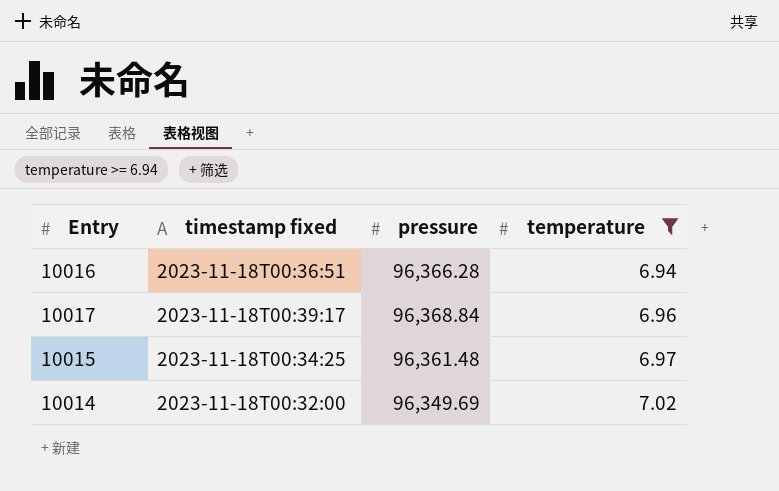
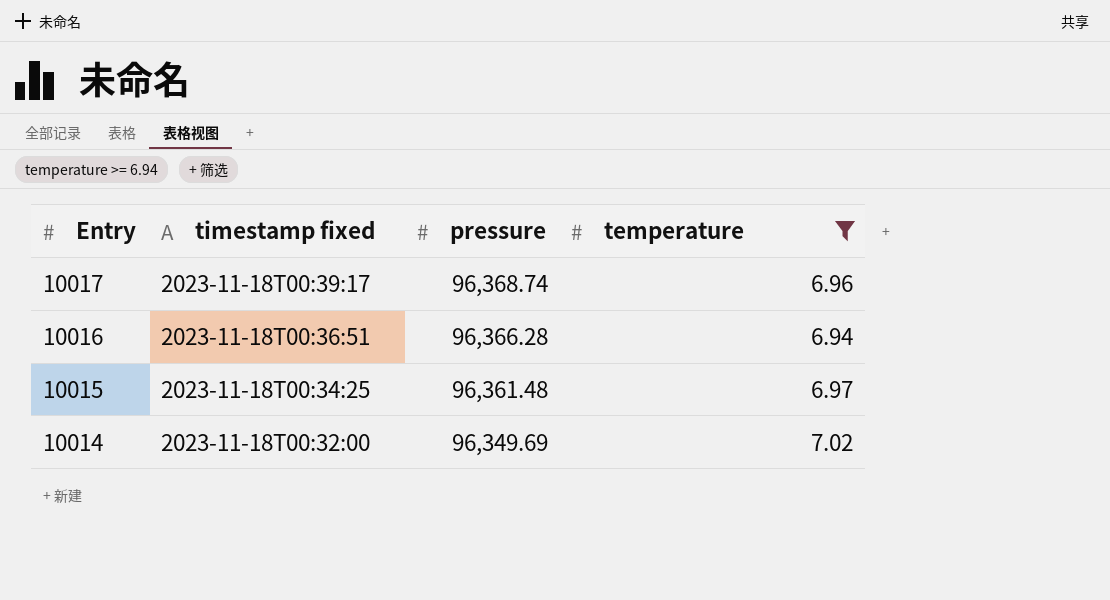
row order: temperature ascending -> Entry descending
10017 | pressure: 96,368.84 -> 96,368.74

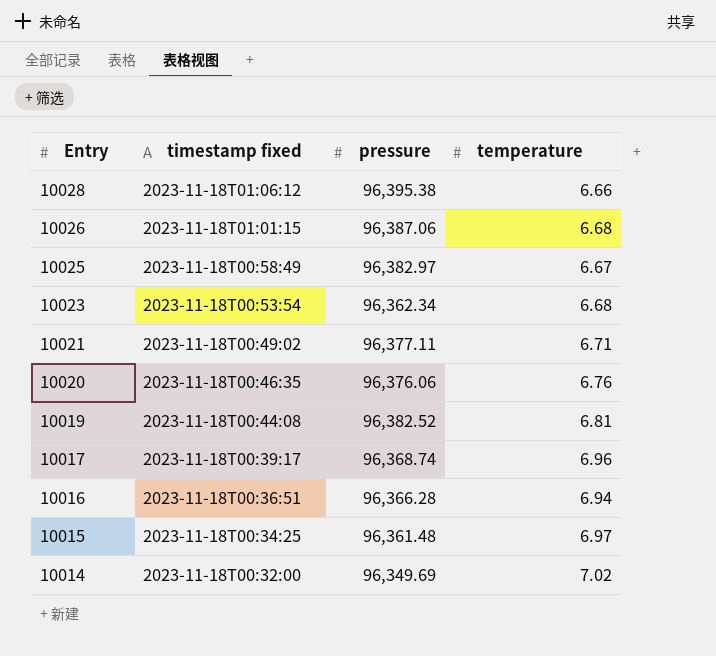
filter: temperature >= 6.94 -> none

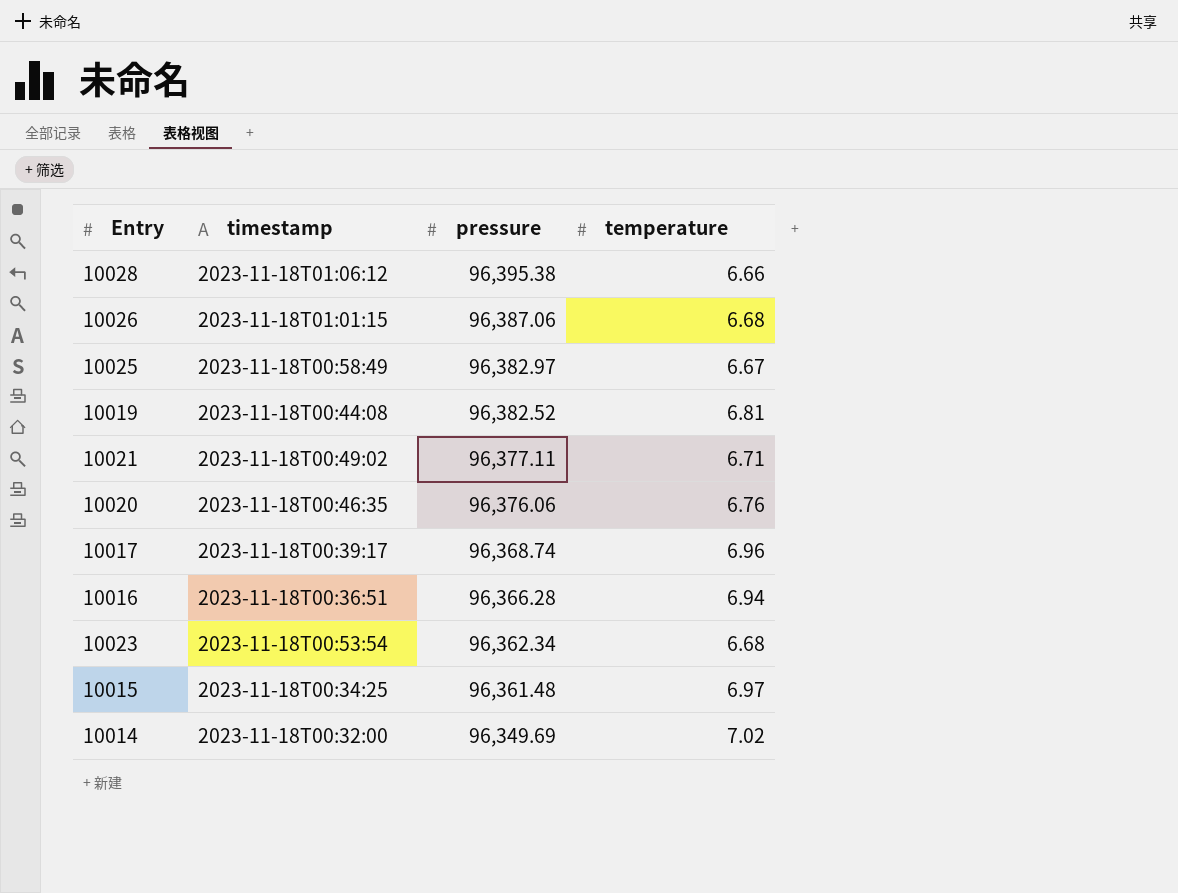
row order: Entry descending -> pressure descending
column name: timestamp fixed -> timestamp

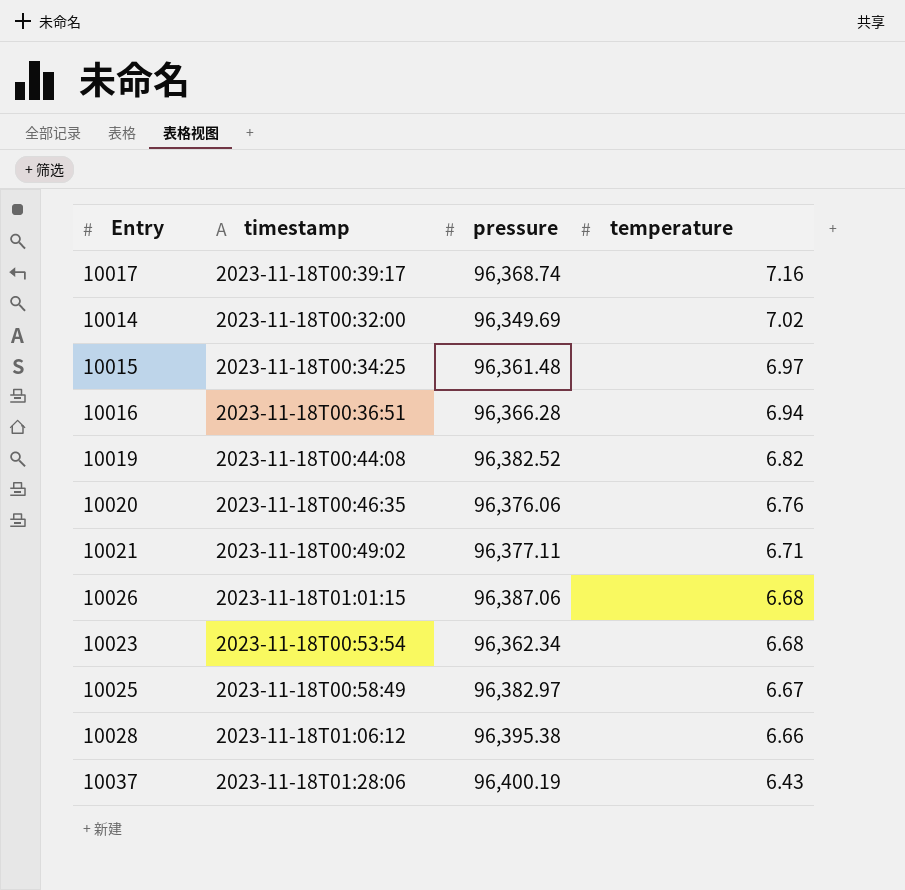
row order: pressure descending -> temperature descending
10017 | temperature: 6.96 -> 7.16
10019 | temperature: 6.81 -> 6.82
row 10037: none -> 2023-11-18T01:28:06 | 96,400.19 | 6.43

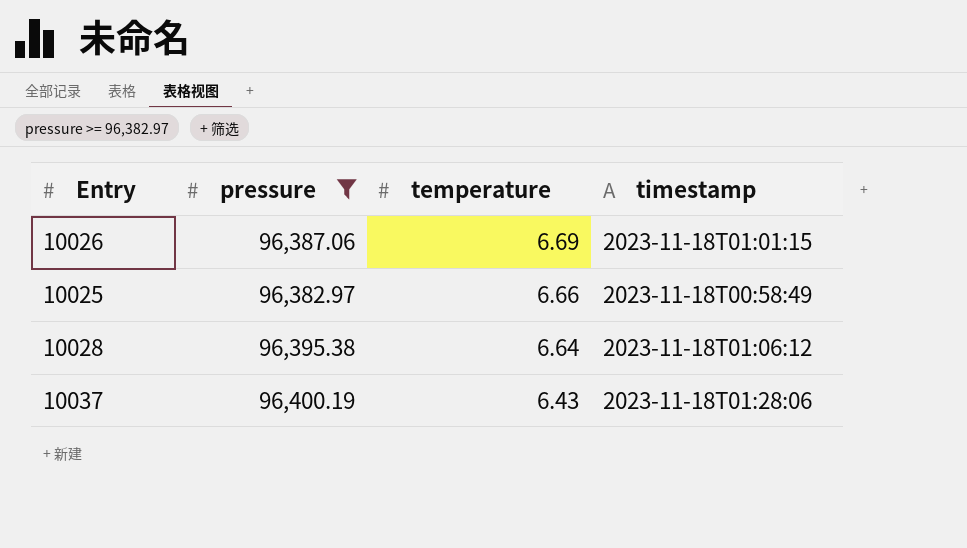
filter: none -> pressure >= 96,382.97
column timestamp | position: 2 -> 4
10026 | temperature: 6.68 -> 6.69
10025 | temperature: 6.67 -> 6.66
10028 | temperature: 6.66 -> 6.64

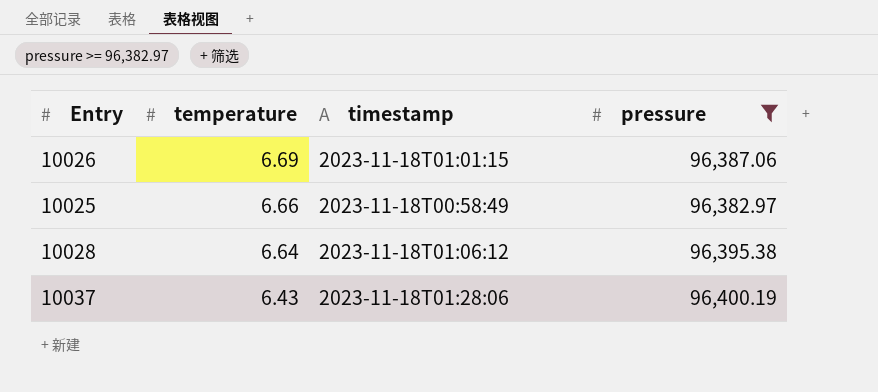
column pressure | position: 2 -> 4

